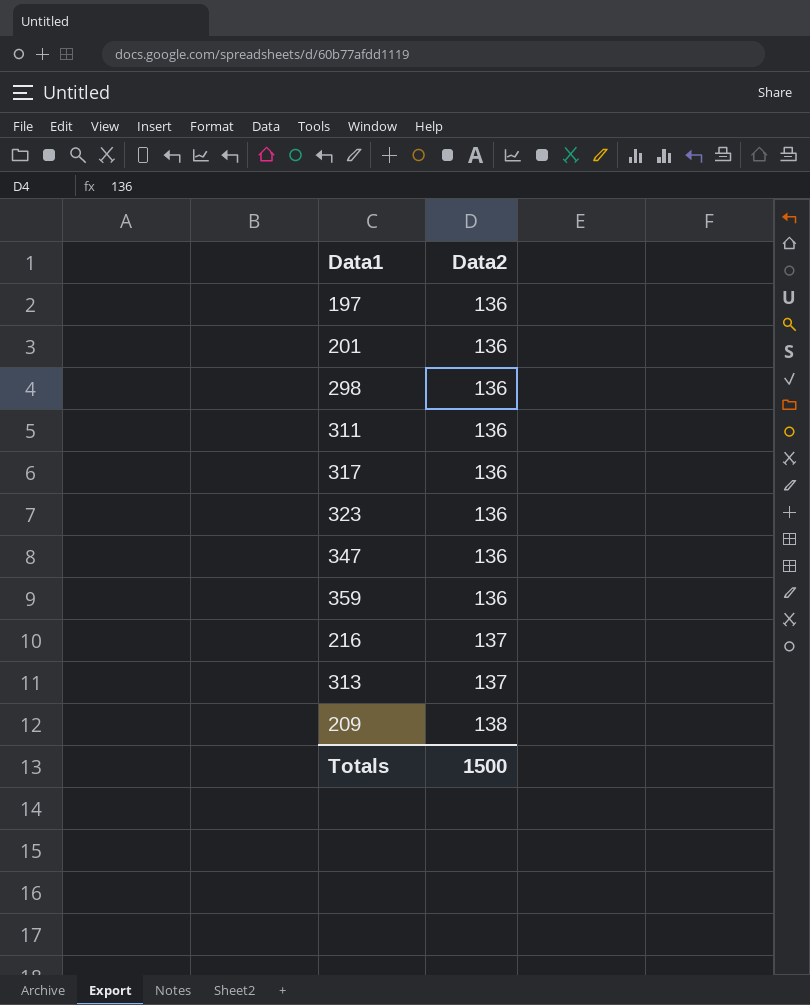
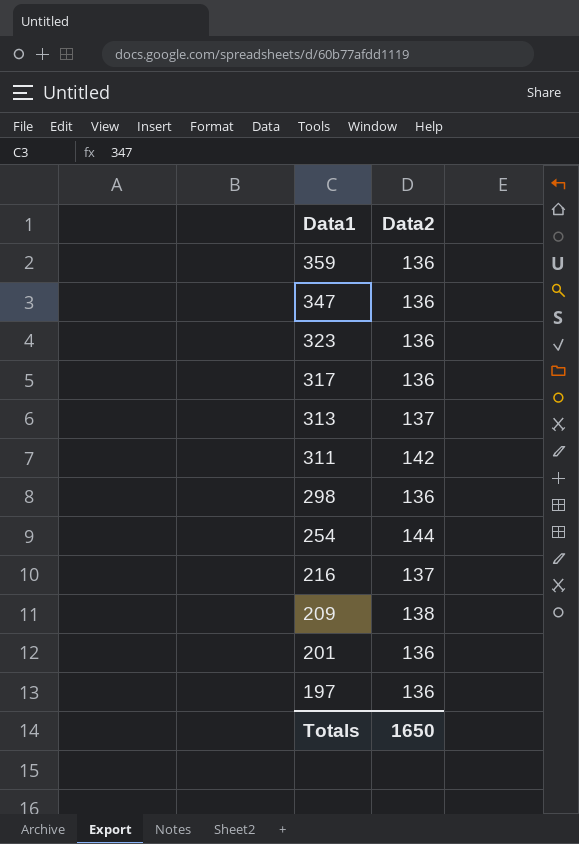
row order: Data2 ascending -> Data1 descending
311 | Data2: 136 -> 142
row 254: none -> 144
Totals | Data2: 1500 -> 1650

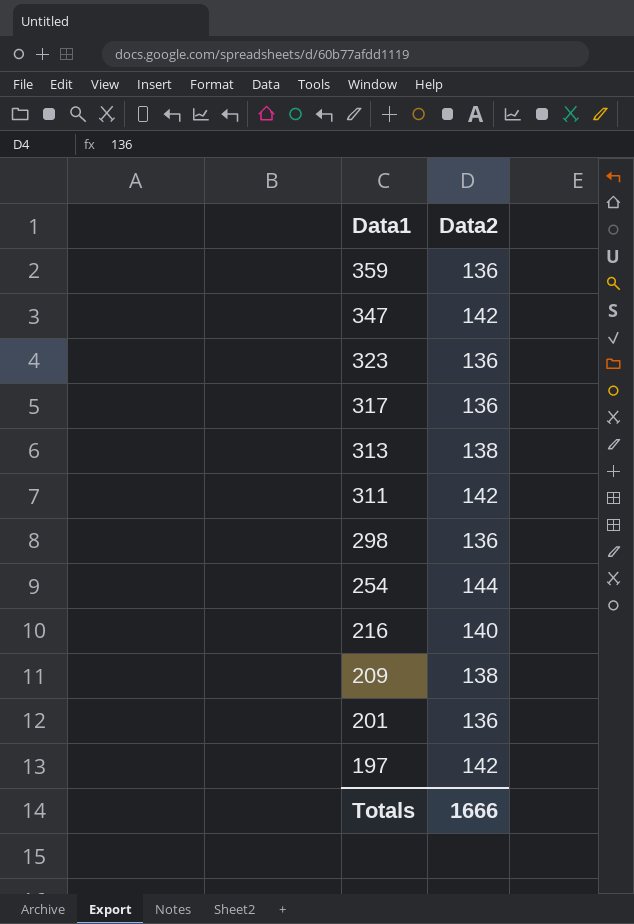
347 | Data2: 136 -> 142
313 | Data2: 137 -> 138
216 | Data2: 137 -> 140
197 | Data2: 136 -> 142
Totals | Data2: 1650 -> 1666

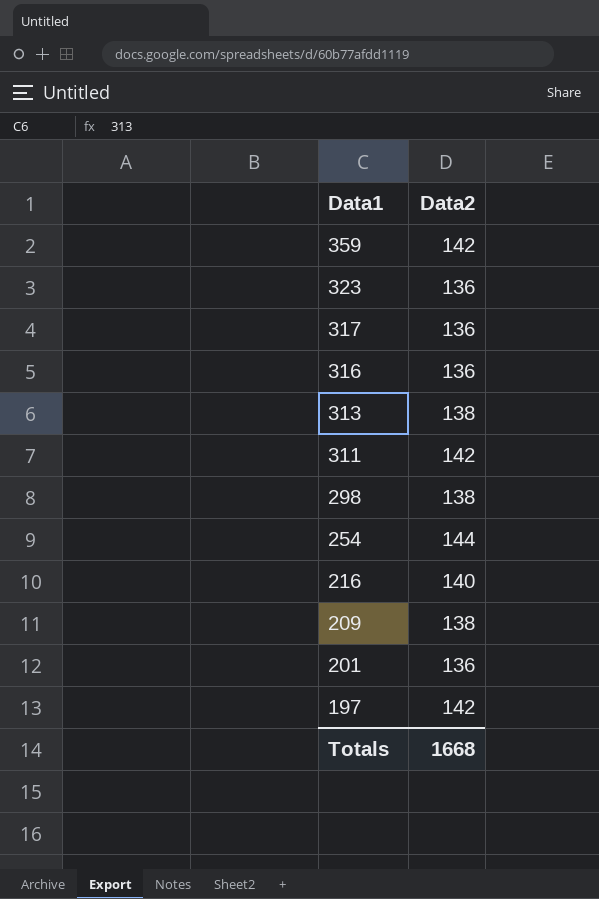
row 347: 142 -> none
359 | Data2: 136 -> 142
row 316: none -> 136
298 | Data2: 136 -> 138
Totals | Data2: 1666 -> 1668

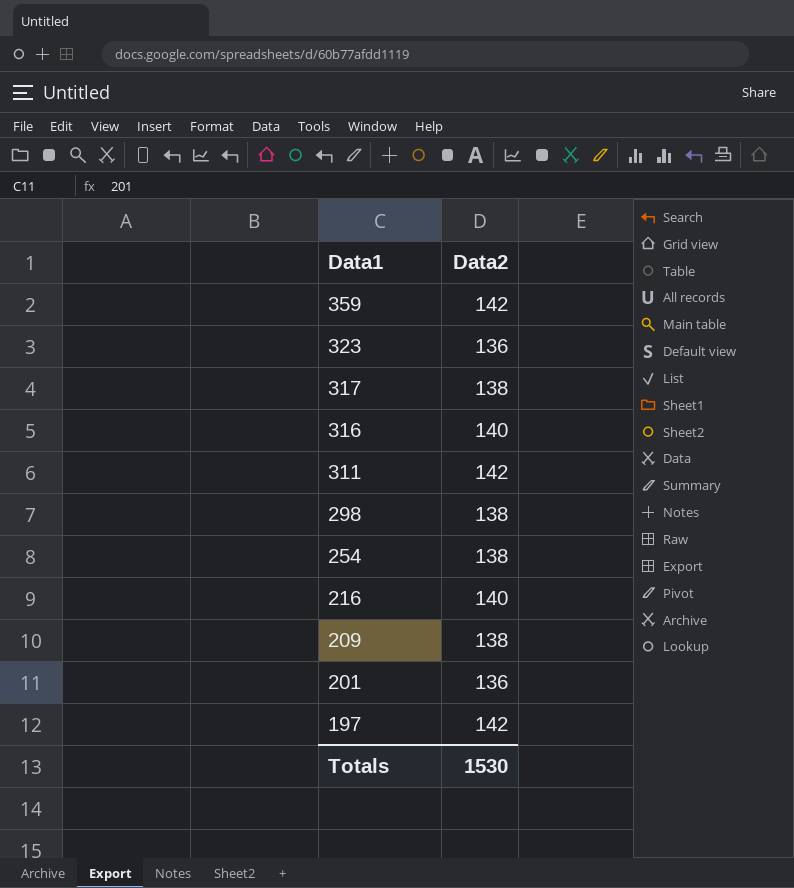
row 313: 138 -> none
317 | Data2: 136 -> 138
316 | Data2: 136 -> 140
254 | Data2: 144 -> 138
Totals | Data2: 1668 -> 1530

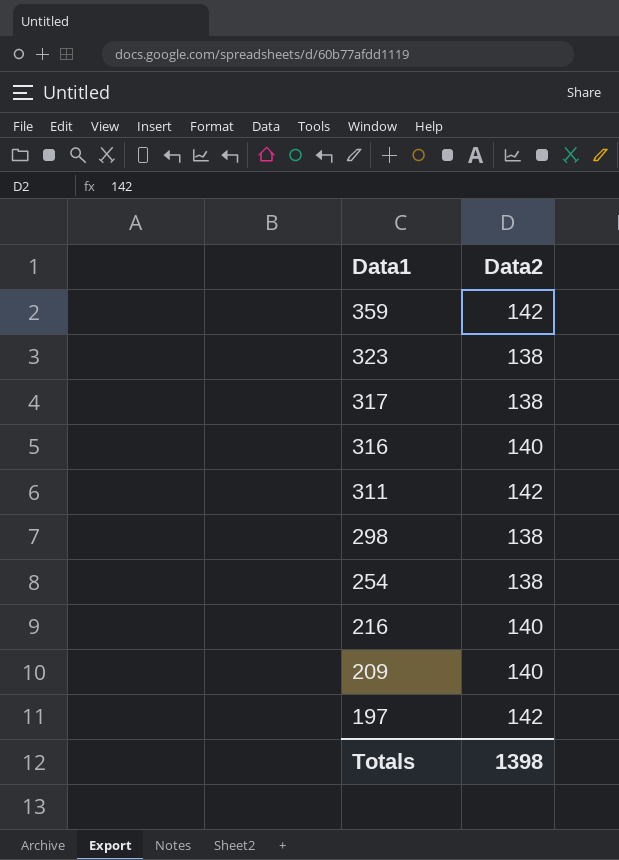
row 201: 136 -> none
323 | Data2: 136 -> 138
209 | Data2: 138 -> 140
Totals | Data2: 1530 -> 1398

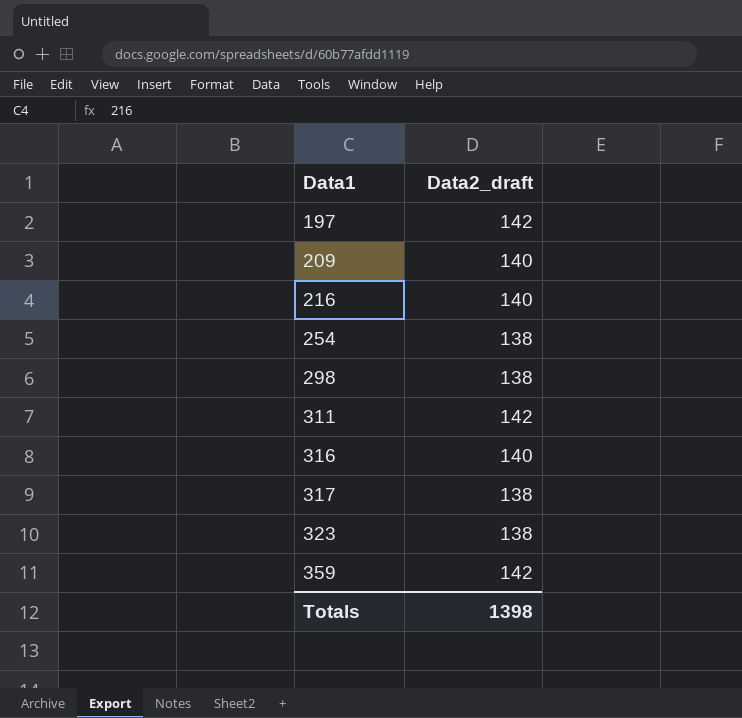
row order: Data1 descending -> Data1 ascending
column name: Data2 -> Data2_draft

